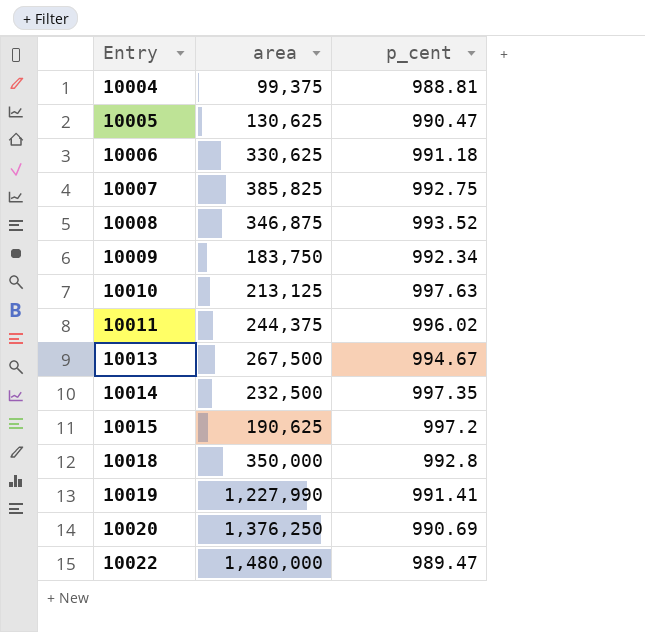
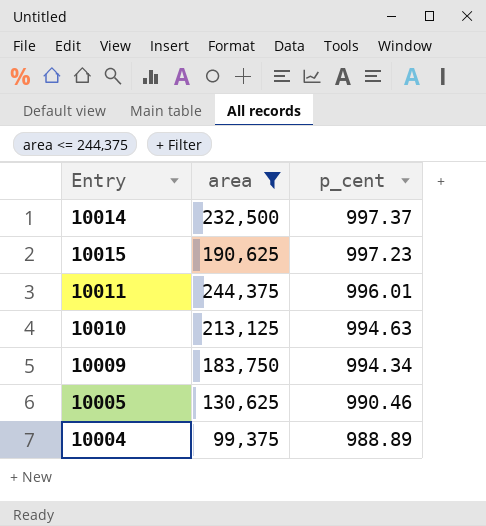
filter: none -> area <= 244,375
row order: Entry ascending -> p_cent descending
10014 | p_cent: 997.35 -> 997.37
10015 | p_cent: 997.2 -> 997.23
10011 | p_cent: 996.02 -> 996.01
10010 | p_cent: 997.63 -> 994.63
10009 | p_cent: 992.34 -> 994.34
10005 | p_cent: 990.47 -> 990.46
10004 | p_cent: 988.81 -> 988.89

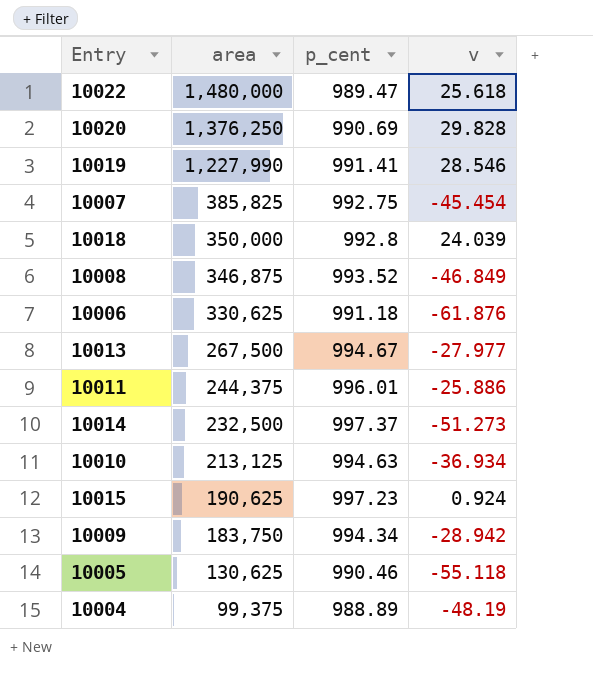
filter: area <= 244,375 -> none
row order: p_cent descending -> area descending
column v | position: none -> 4

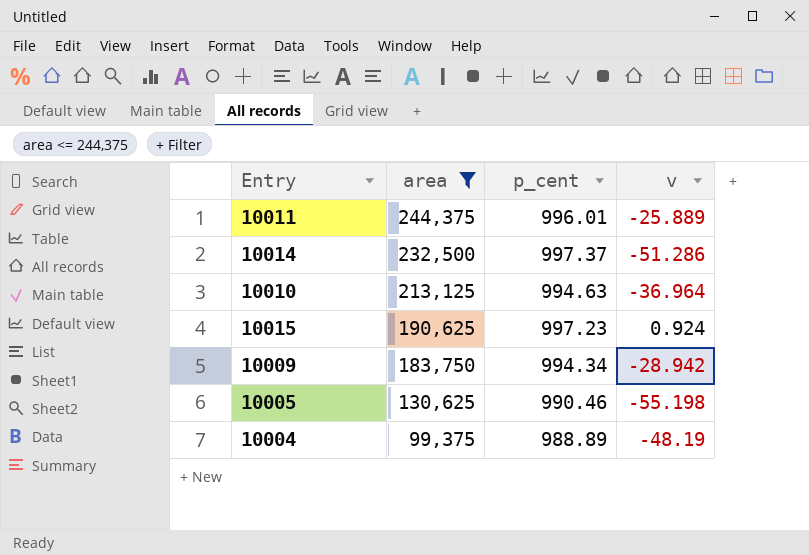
filter: none -> area <= 244,375
10011 | v: -25.886 -> -25.889
10014 | v: -51.273 -> -51.286
10010 | v: -36.934 -> -36.964
10005 | v: -55.118 -> -55.198

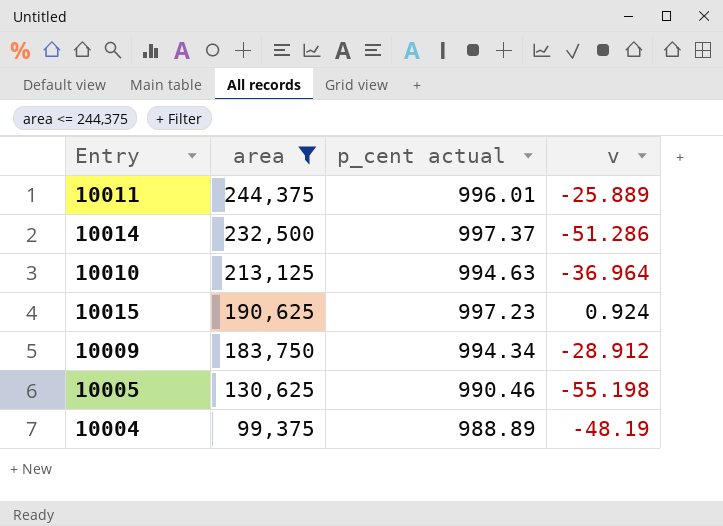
column name: p_cent -> p_cent actual
10009 | v: -28.942 -> -28.912

